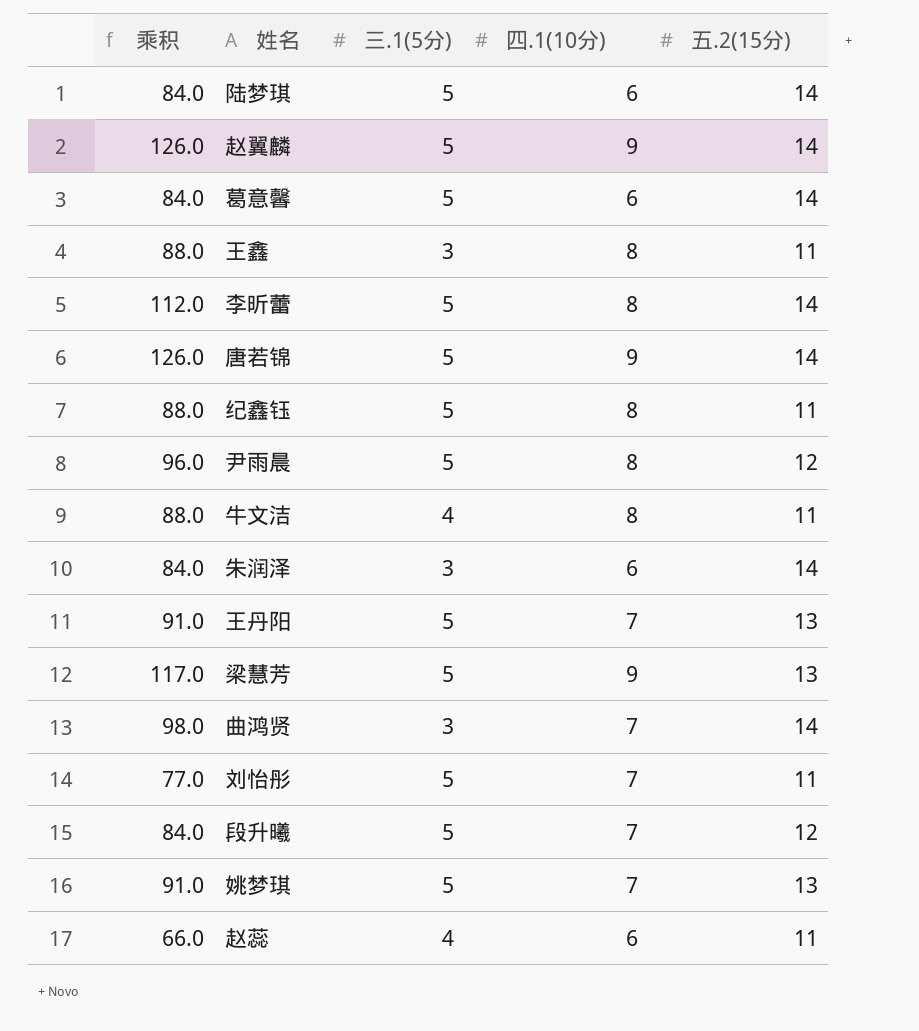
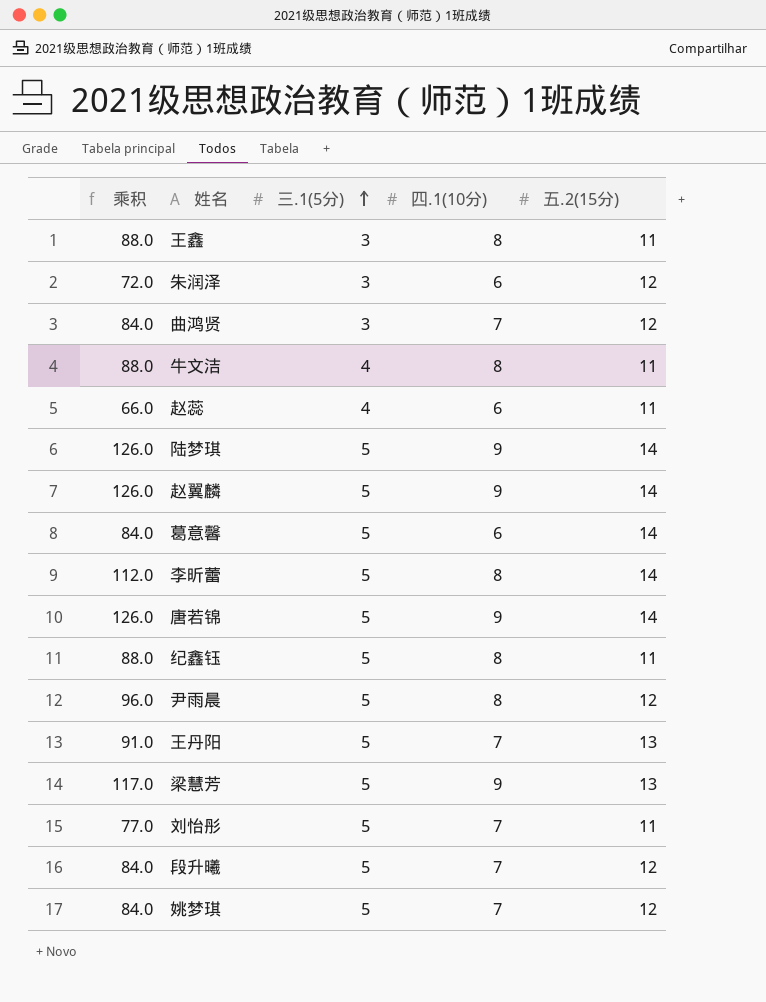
row order: none -> 三.1(5分) ascending
朱润泽 | 乘积: 84.0 -> 72.0
朱润泽 | 五.2(15分): 14 -> 12
曲鸿贤 | 乘积: 98.0 -> 84.0
曲鸿贤 | 五.2(15分): 14 -> 12
陆梦琪 | 乘积: 84.0 -> 126.0
陆梦琪 | 四.1(10分): 6 -> 9
姚梦琪 | 乘积: 91.0 -> 84.0
姚梦琪 | 五.2(15分): 13 -> 12

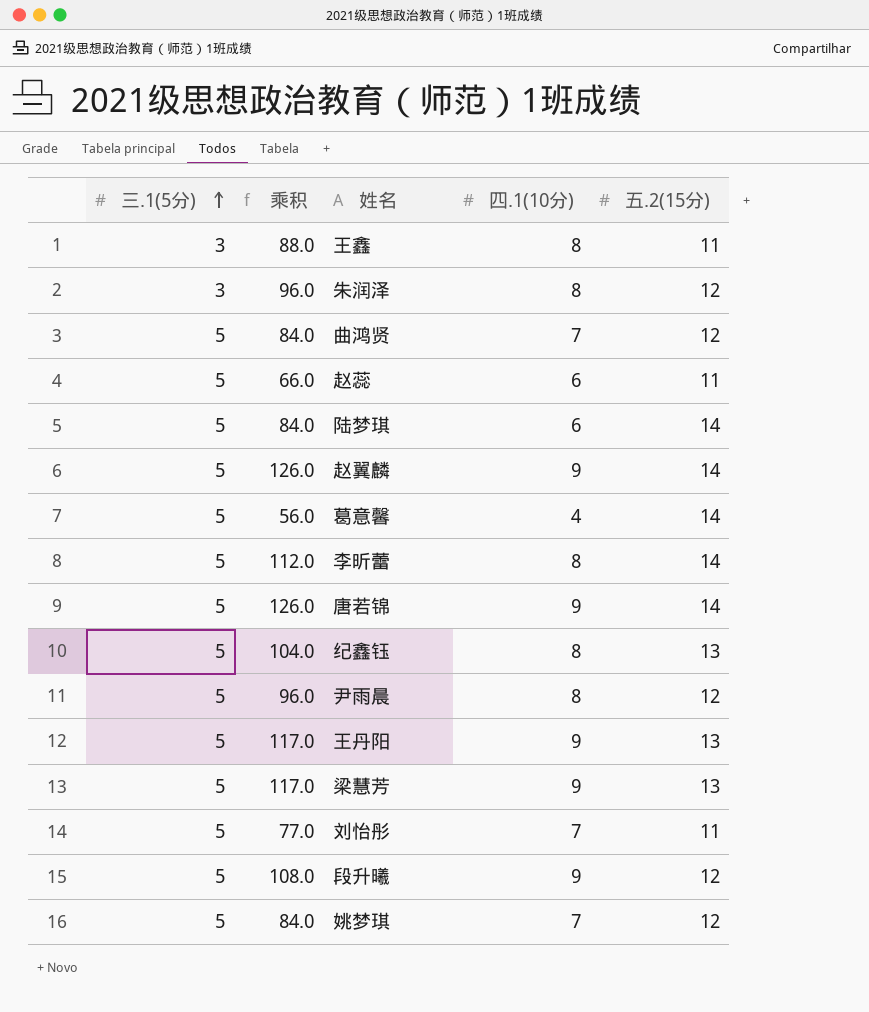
column 三.1(5分) | position: 3 -> 1
row 牛文洁: 88.0 | 4 | 8 | 11 -> none
朱润泽 | 乘积: 72.0 -> 96.0
朱润泽 | 四.1(10分): 6 -> 8
曲鸿贤 | 三.1(5分): 3 -> 5
赵蕊 | 三.1(5分): 4 -> 5
陆梦琪 | 乘积: 126.0 -> 84.0
陆梦琪 | 四.1(10分): 9 -> 6
葛意馨 | 乘积: 84.0 -> 56.0
葛意馨 | 四.1(10分): 6 -> 4
纪鑫钰 | 乘积: 88.0 -> 104.0
纪鑫钰 | 五.2(15分): 11 -> 13
王丹阳 | 乘积: 91.0 -> 117.0
王丹阳 | 四.1(10分): 7 -> 9
段升曦 | 乘积: 84.0 -> 108.0
段升曦 | 四.1(10分): 7 -> 9

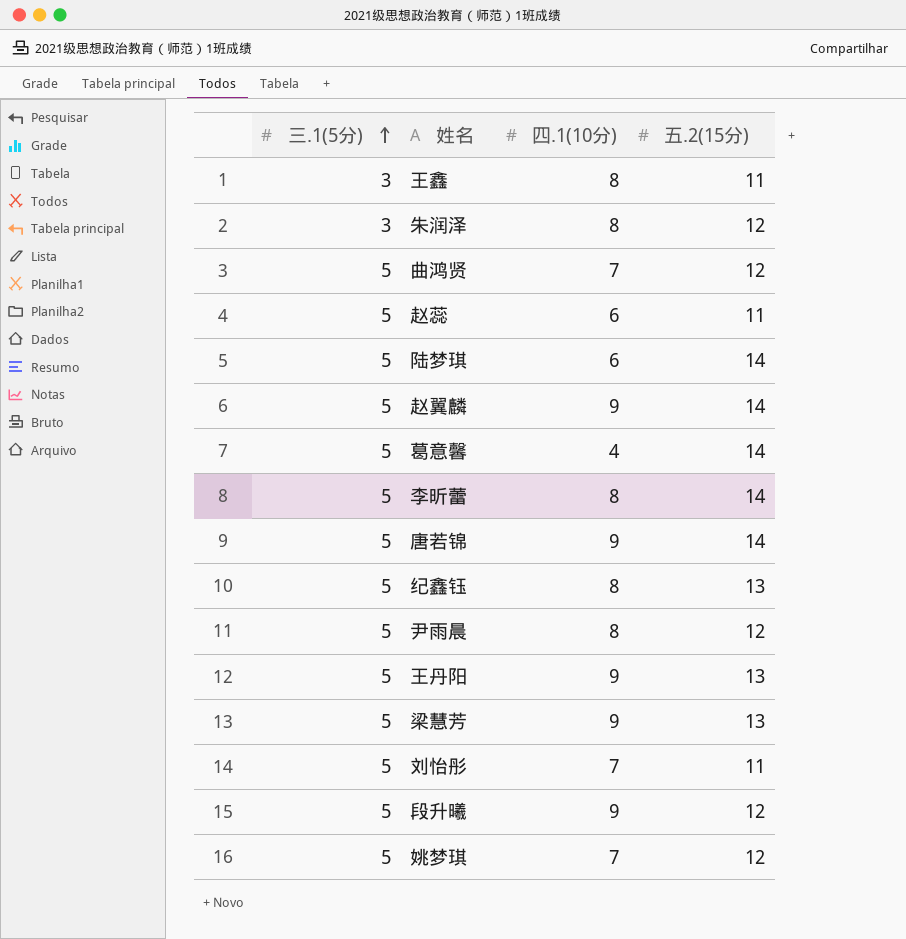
column 乘积 | formula: [四.1(10分)] * [五.2(15分)] -> none

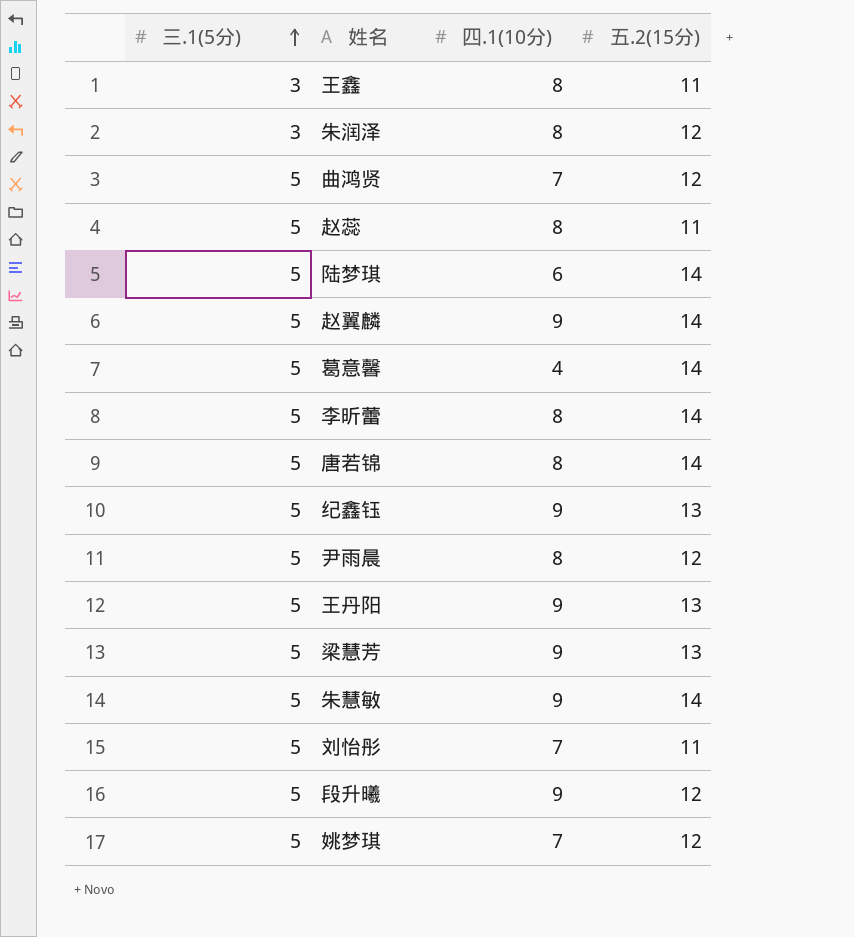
赵蕊 | 四.1(10分): 6 -> 8
唐若锦 | 四.1(10分): 9 -> 8
纪鑫钰 | 四.1(10分): 8 -> 9
row 朱慧敏: none -> 5 | 9 | 14

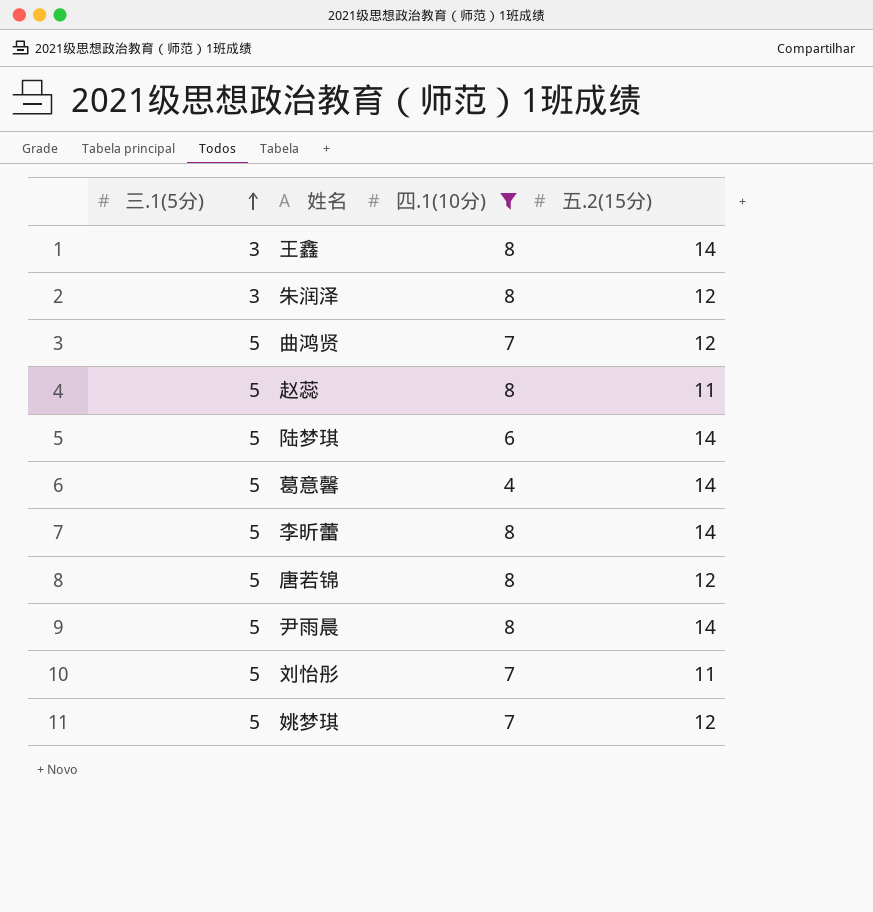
filter: none -> 四.1(10分) != 9
王鑫 | 五.2(15分): 11 -> 14
唐若锦 | 五.2(15分): 14 -> 12
尹雨晨 | 五.2(15分): 12 -> 14

